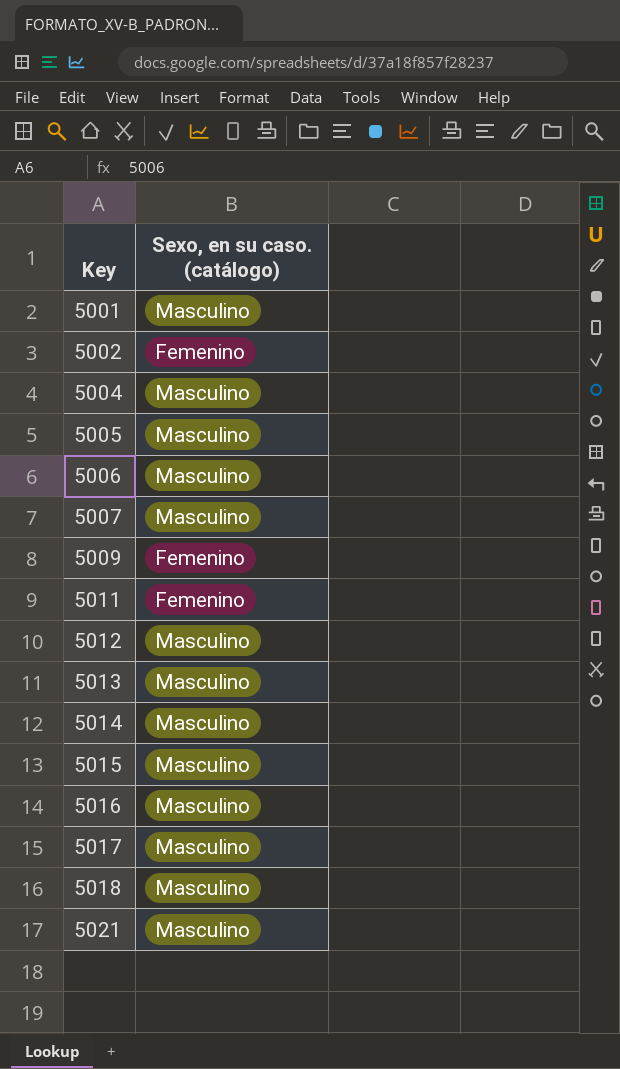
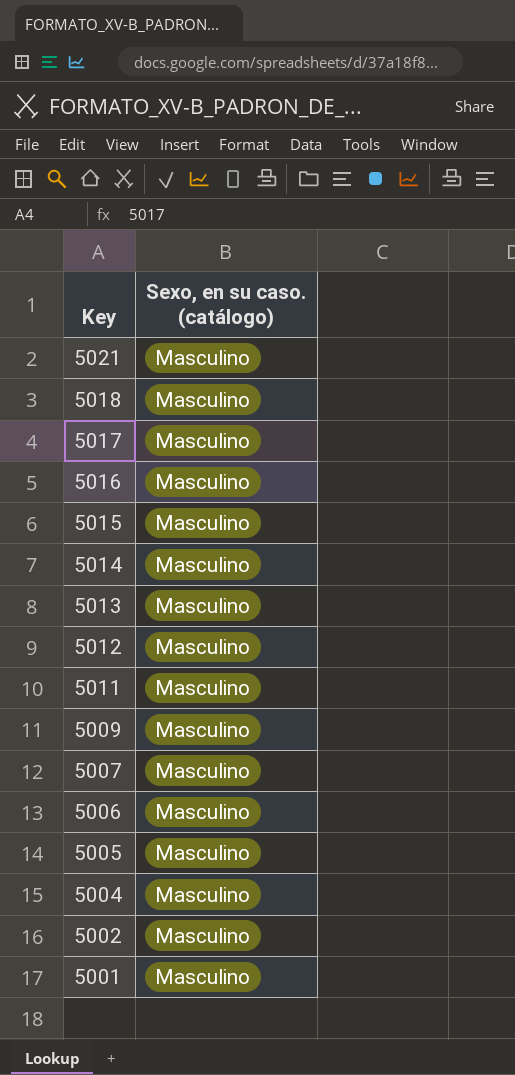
row order: Key ascending -> Key descending
5011 | Sexo, en su caso. (catálogo): Femenino -> Masculino
5009 | Sexo, en su caso. (catálogo): Femenino -> Masculino
5002 | Sexo, en su caso. (catálogo): Femenino -> Masculino

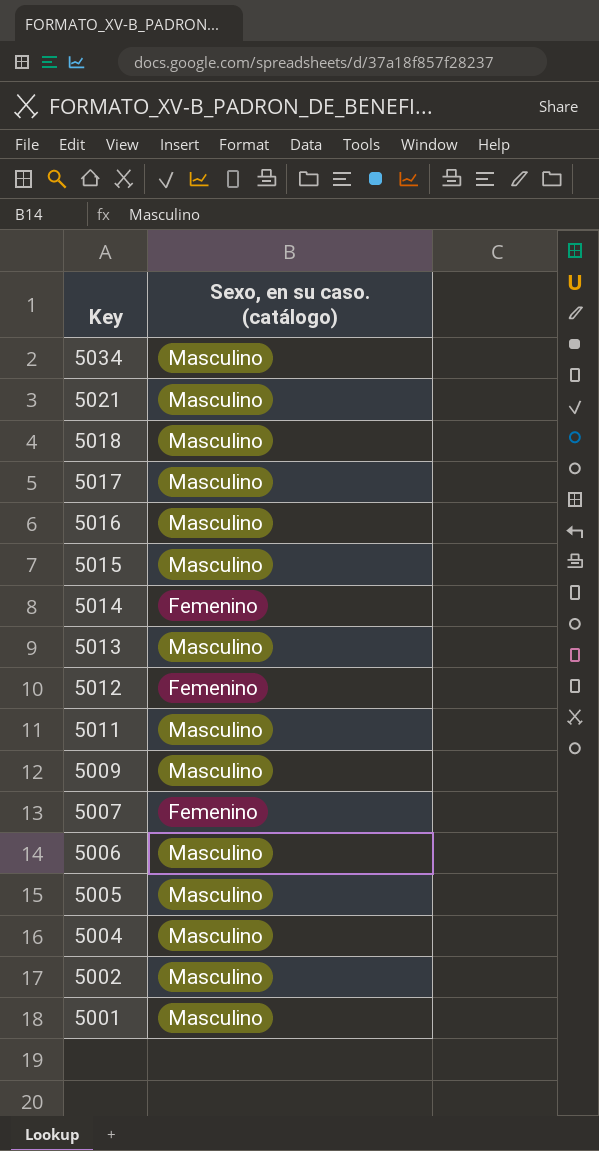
row 5034: none -> Masculino
5014 | Sexo, en su caso. (catálogo): Masculino -> Femenino
5012 | Sexo, en su caso. (catálogo): Masculino -> Femenino
5007 | Sexo, en su caso. (catálogo): Masculino -> Femenino

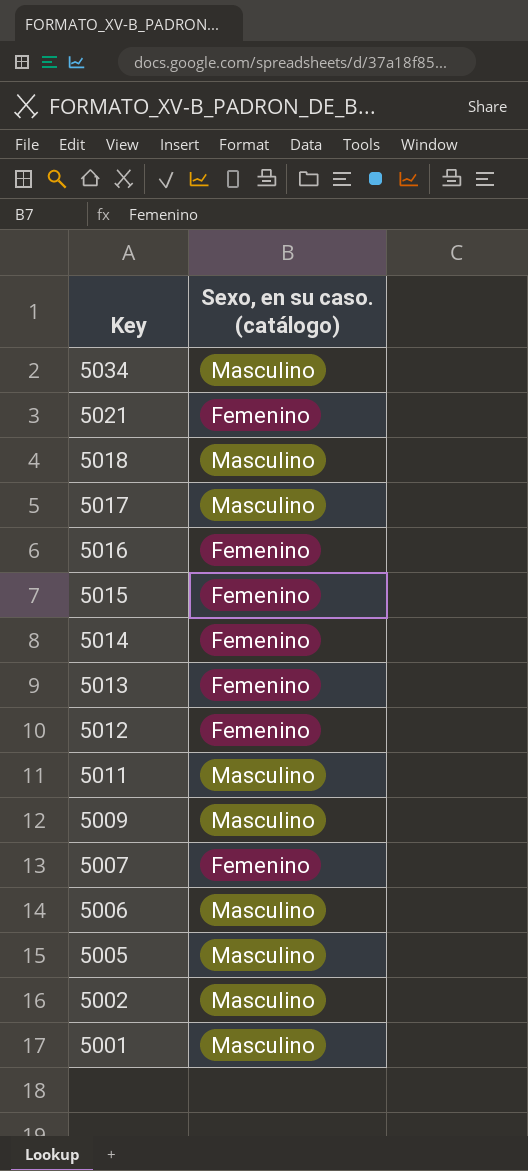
row 5004: Masculino -> none
5021 | Sexo, en su caso. (catálogo): Masculino -> Femenino
5016 | Sexo, en su caso. (catálogo): Masculino -> Femenino
5015 | Sexo, en su caso. (catálogo): Masculino -> Femenino
5013 | Sexo, en su caso. (catálogo): Masculino -> Femenino

